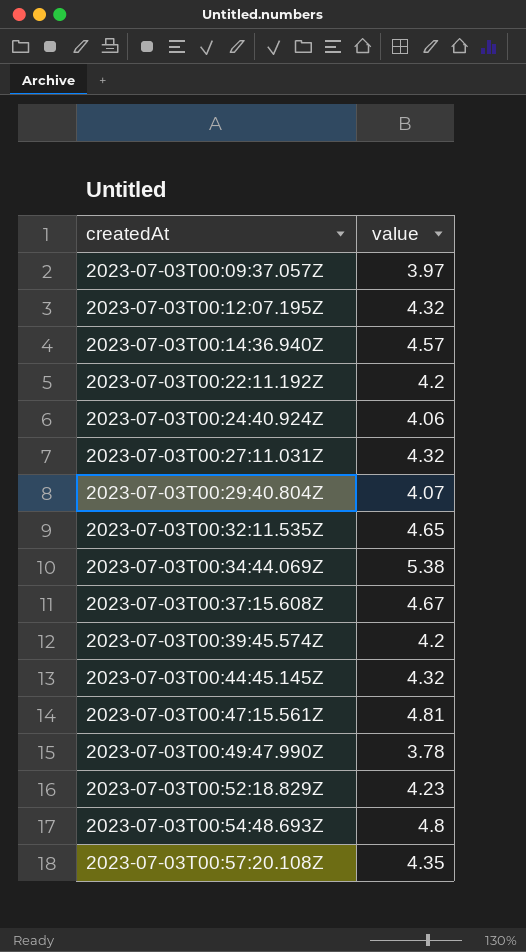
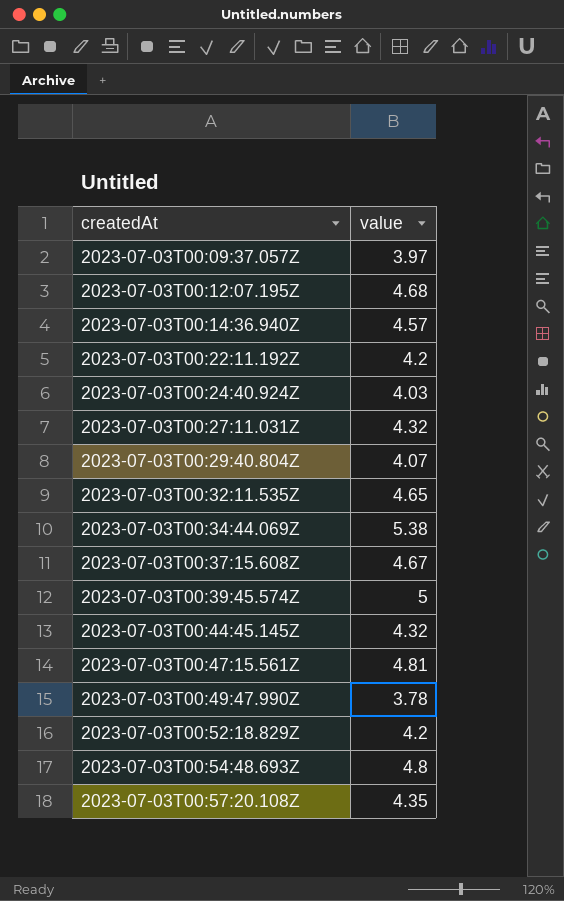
2023-07-03T00:12:07.195Z | value: 4.32 -> 4.68
2023-07-03T00:24:40.924Z | value: 4.06 -> 4.03
2023-07-03T00:39:45.574Z | value: 4.2 -> 5
2023-07-03T00:52:18.829Z | value: 4.23 -> 4.2

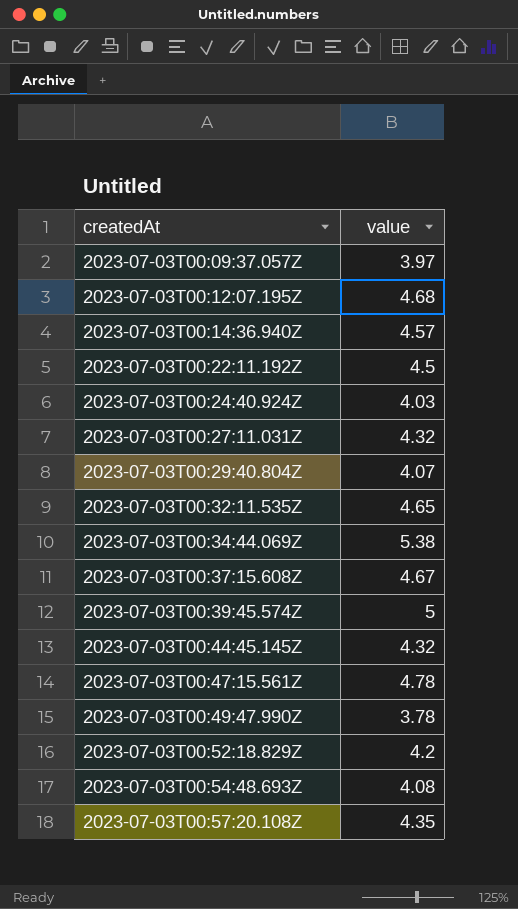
2023-07-03T00:22:11.192Z | value: 4.2 -> 4.5
2023-07-03T00:47:15.561Z | value: 4.81 -> 4.78
2023-07-03T00:54:48.693Z | value: 4.8 -> 4.08

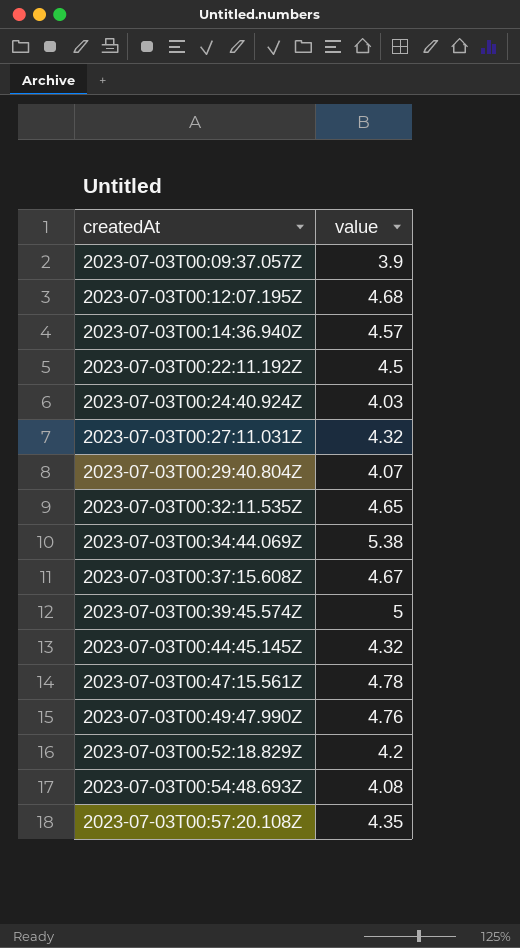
2023-07-03T00:09:37.057Z | value: 3.97 -> 3.9
2023-07-03T00:49:47.990Z | value: 3.78 -> 4.76

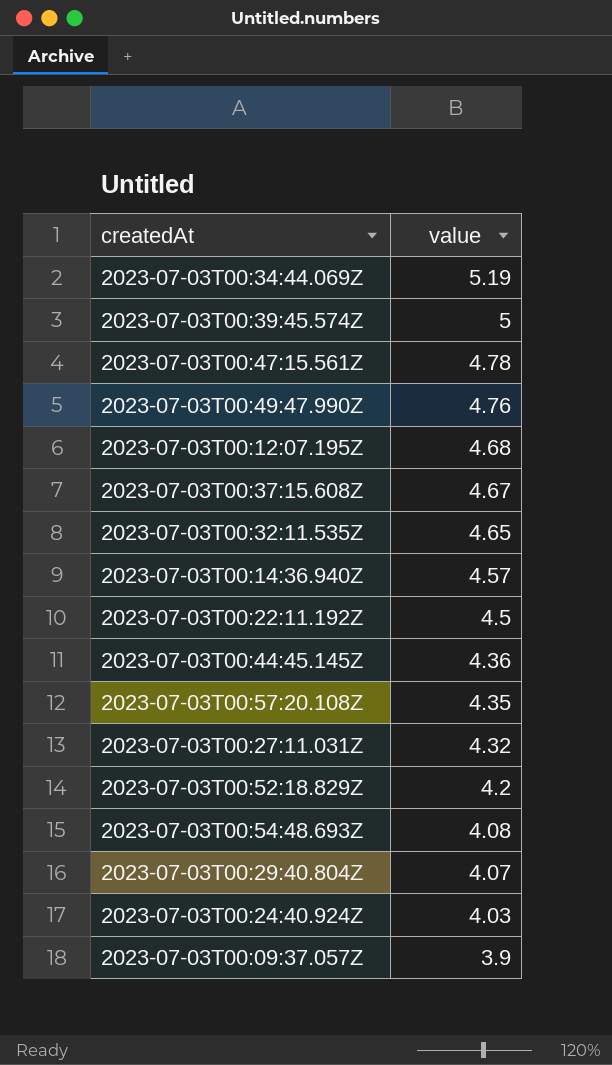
row order: createdAt ascending -> value descending
2023-07-03T00:34:44.069Z | value: 5.38 -> 5.19
2023-07-03T00:44:45.145Z | value: 4.32 -> 4.36

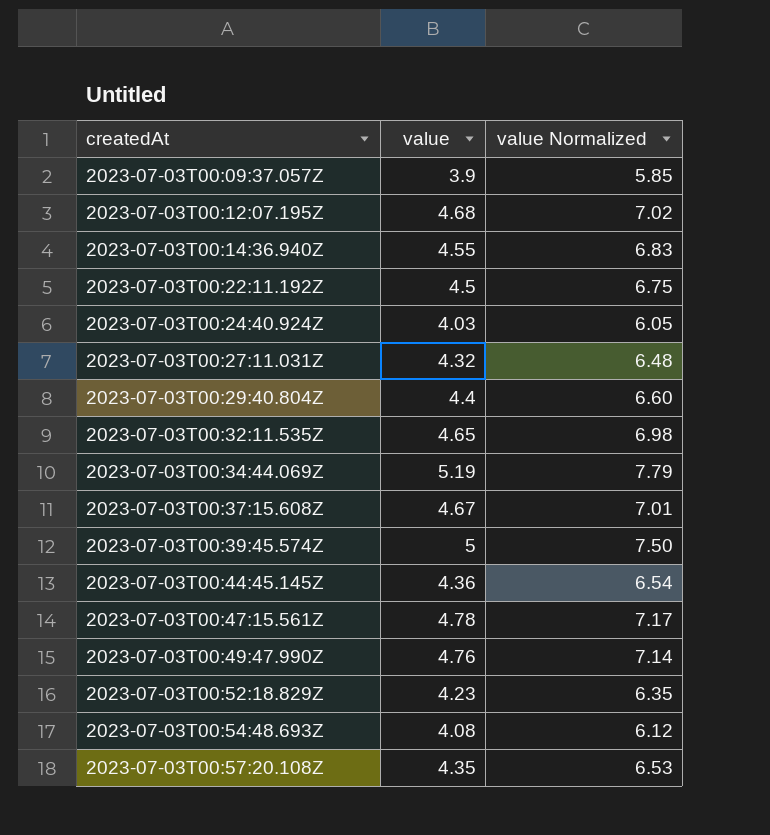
row order: value descending -> createdAt ascending
column value Normalized | formula: none -> [value] * 1.5
2023-07-03T00:14:36.940Z | value: 4.57 -> 4.55
2023-07-03T00:29:40.804Z | value: 4.07 -> 4.4
2023-07-03T00:52:18.829Z | value: 4.2 -> 4.23

